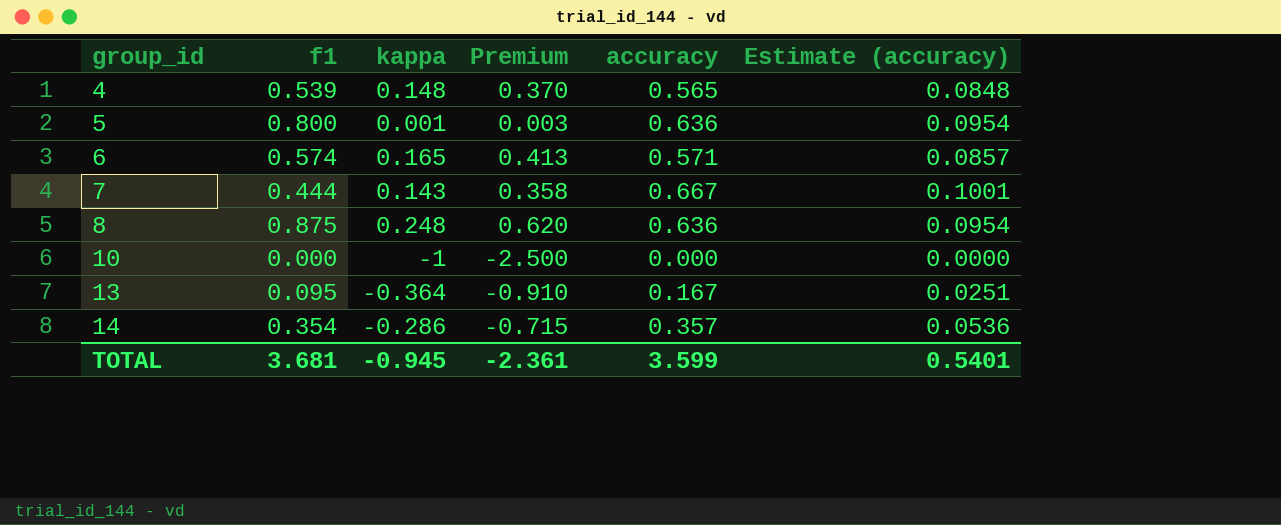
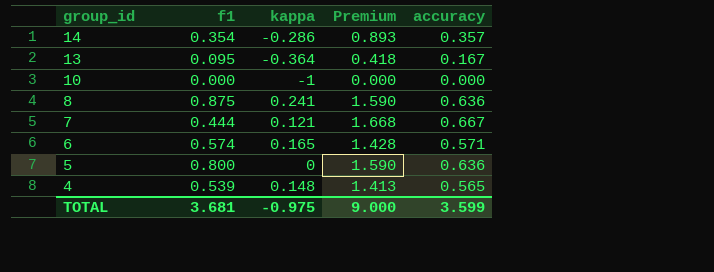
row order: group_id ascending -> group_id descending
column Estimate (accuracy) | formula: [accuracy] * 0.15 -> none
column Premium | formula: [kappa] * 2.5 -> [accuracy] * 2.5
8 | kappa: 0.248 -> 0.241
7 | kappa: 0.143 -> 0.121
5 | kappa: 0.001 -> 0
TOTAL | kappa: -0.945 -> -0.975
TOTAL | Premium: -2.361 -> 9.000

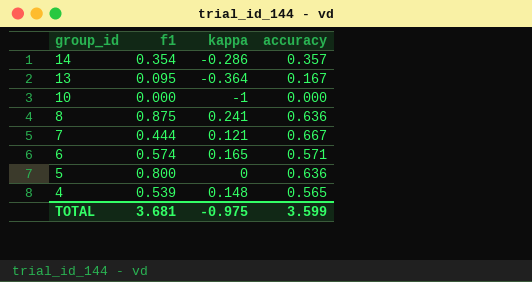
column Premium | formula: [accuracy] * 2.5 -> none

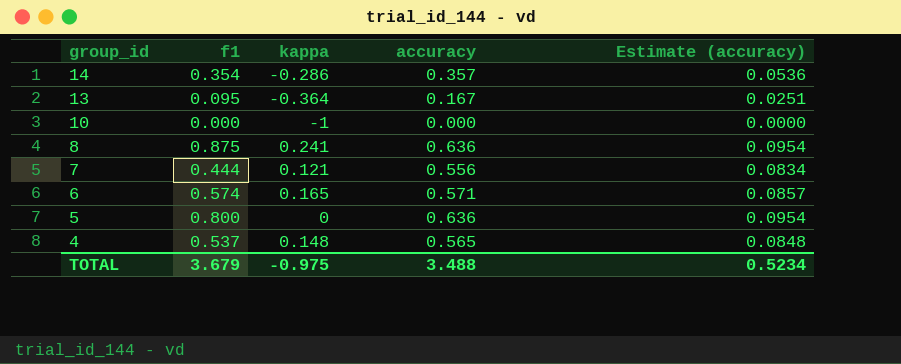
column Estimate (accuracy) | formula: none -> [accuracy] * 0.15
7 | accuracy: 0.667 -> 0.556
4 | f1: 0.539 -> 0.537
TOTAL | f1: 3.681 -> 3.679
TOTAL | accuracy: 3.599 -> 3.488

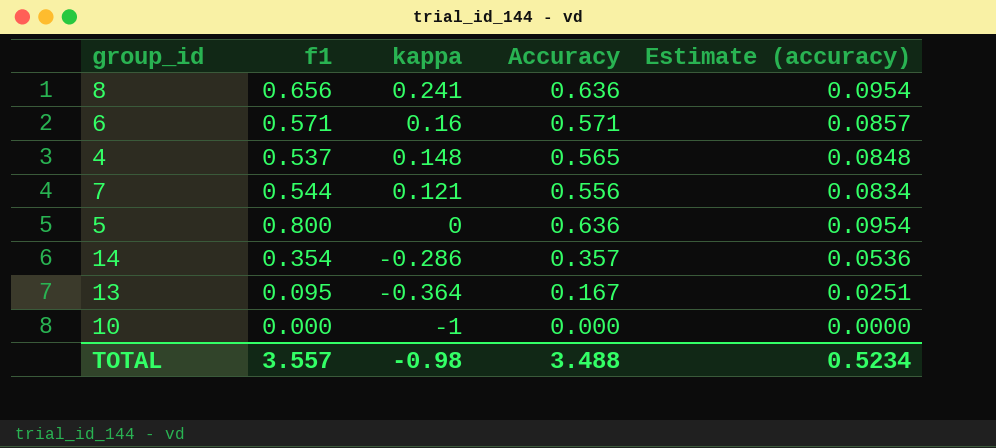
row order: group_id descending -> kappa descending
column name: accuracy -> Accuracy
8 | f1: 0.875 -> 0.656
6 | f1: 0.574 -> 0.571
6 | kappa: 0.165 -> 0.16
7 | f1: 0.444 -> 0.544
TOTAL | f1: 3.679 -> 3.557
TOTAL | kappa: -0.975 -> -0.98

